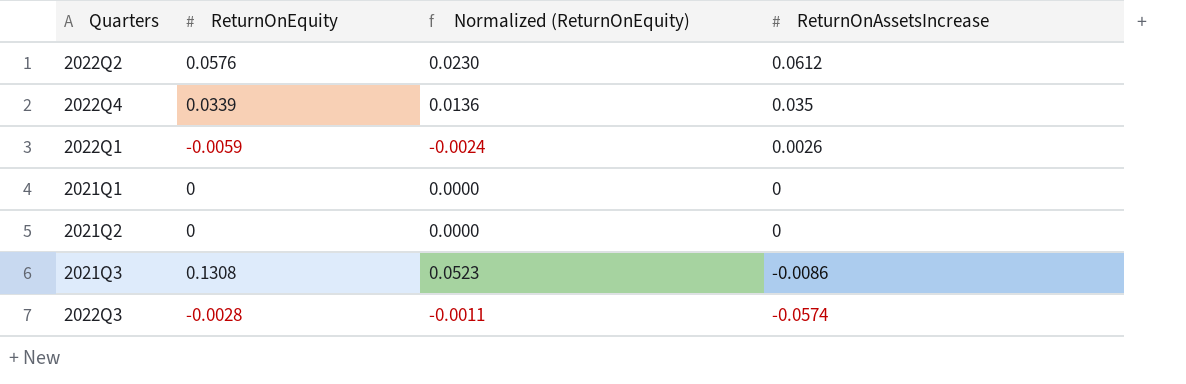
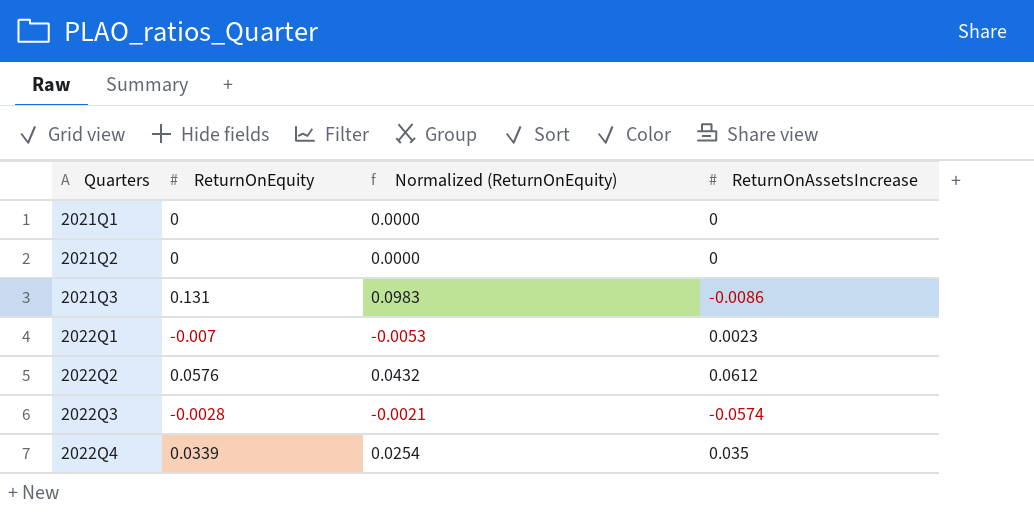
row order: ReturnOnAssetsIncrease descending -> Quarters ascending
column Normalized (ReturnOnEquity) | formula: [ReturnOnEquity] * 0.4 -> [ReturnOnEquity] * 0.75
2021Q3 | ReturnOnEquity: 0.1308 -> 0.131
2022Q1 | ReturnOnEquity: -0.0059 -> -0.007
2022Q1 | ReturnOnAssetsIncrease: 0.0026 -> 0.0023

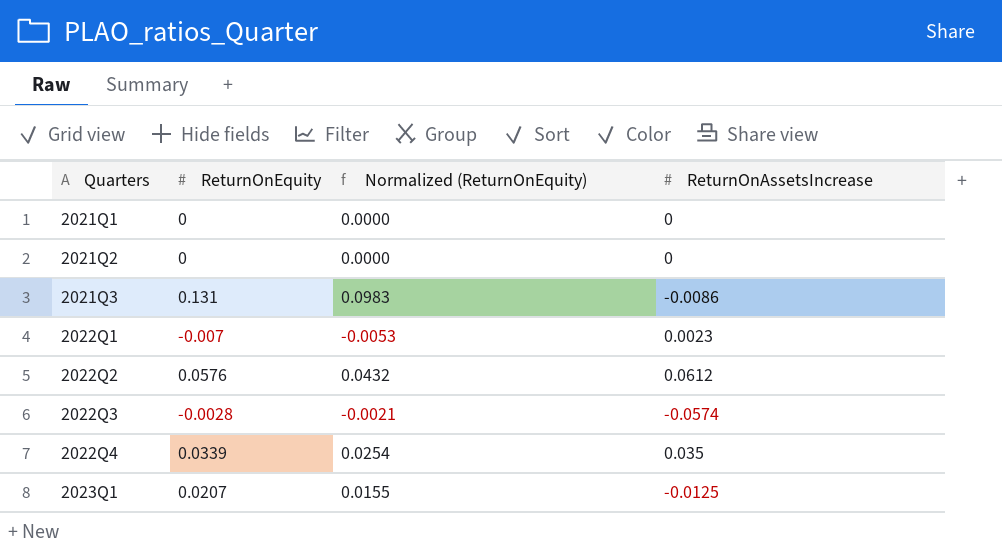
row 2023Q1: none -> 0.0207 | 0.0155 | -0.0125

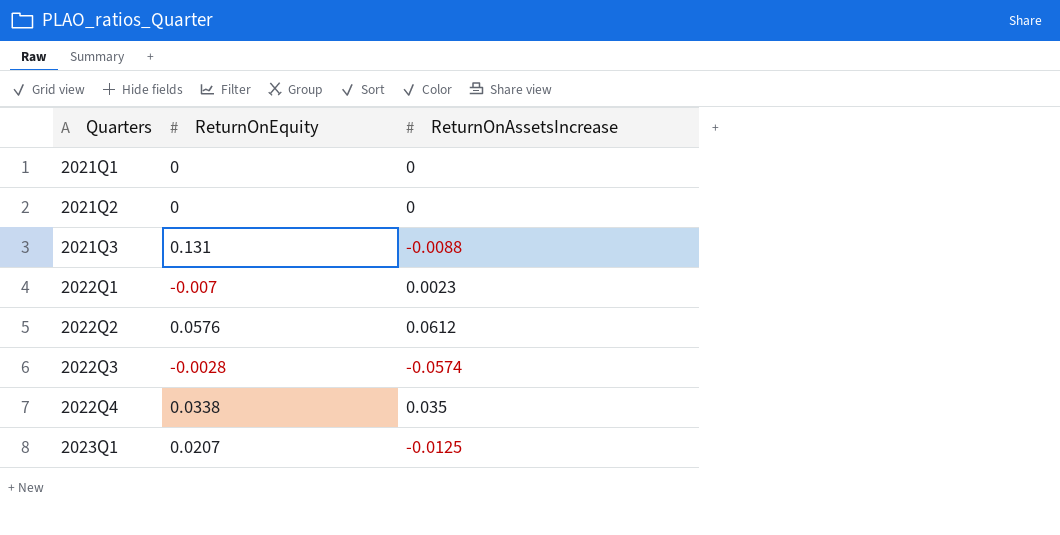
column Normalized (ReturnOnEquity) | formula: [ReturnOnEquity] * 0.75 -> none
2021Q3 | ReturnOnAssetsIncrease: -0.0086 -> -0.0088
2022Q4 | ReturnOnEquity: 0.0339 -> 0.0338

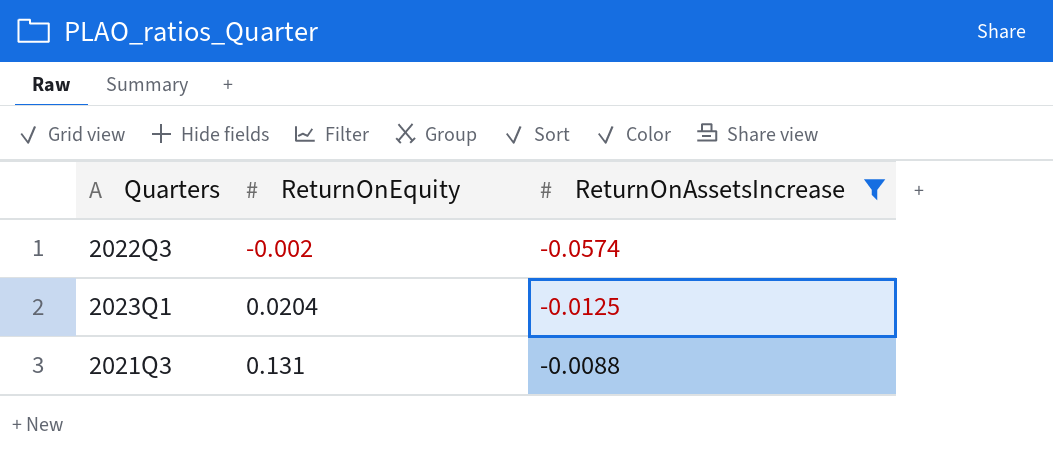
filter: none -> ReturnOnAssetsIncrease <= -0.0088
row order: Quarters ascending -> ReturnOnEquity ascending
2022Q3 | ReturnOnEquity: -0.0028 -> -0.002
2023Q1 | ReturnOnEquity: 0.0207 -> 0.0204

